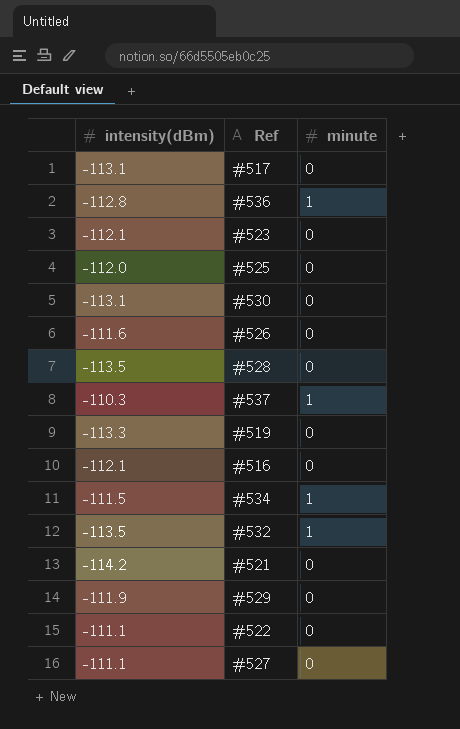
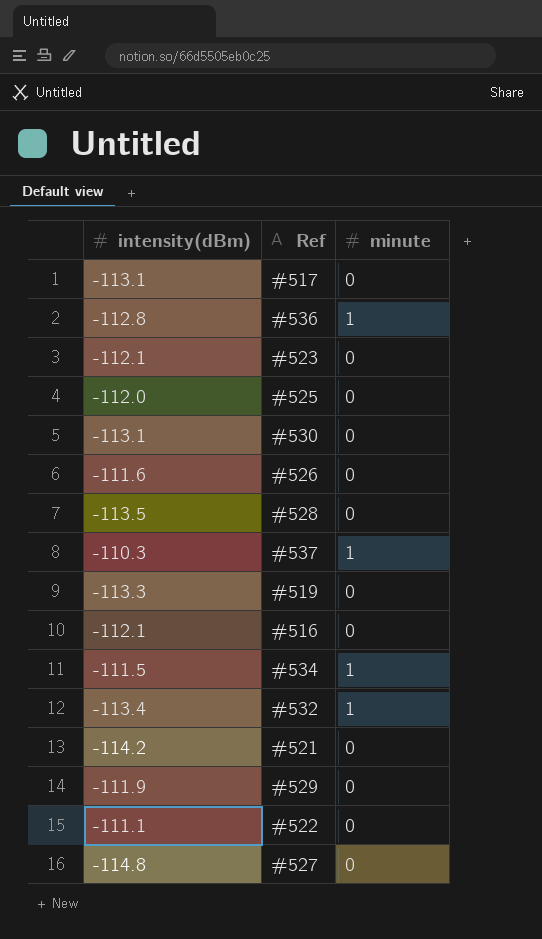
#532 | intensity(dBm): -113.5 -> -113.4
#527 | intensity(dBm): -111.1 -> -114.8

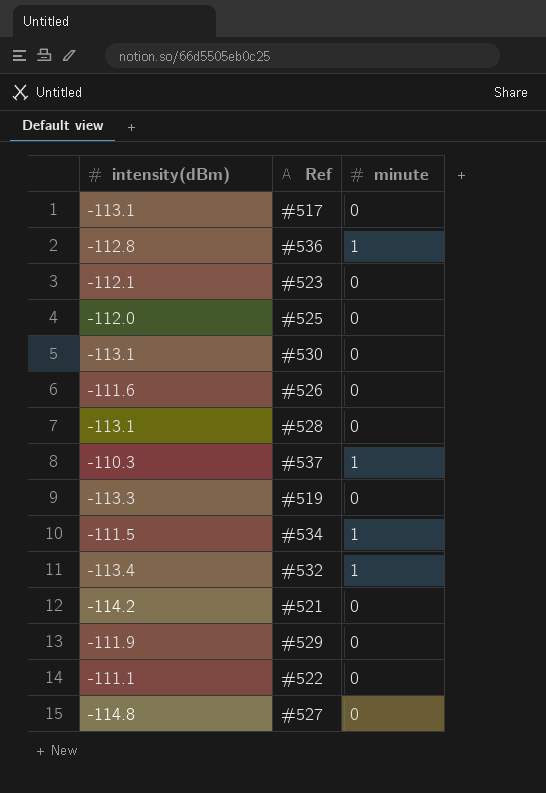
row #516: -112.1 | 0 -> none
#528 | intensity(dBm): -113.5 -> -113.1

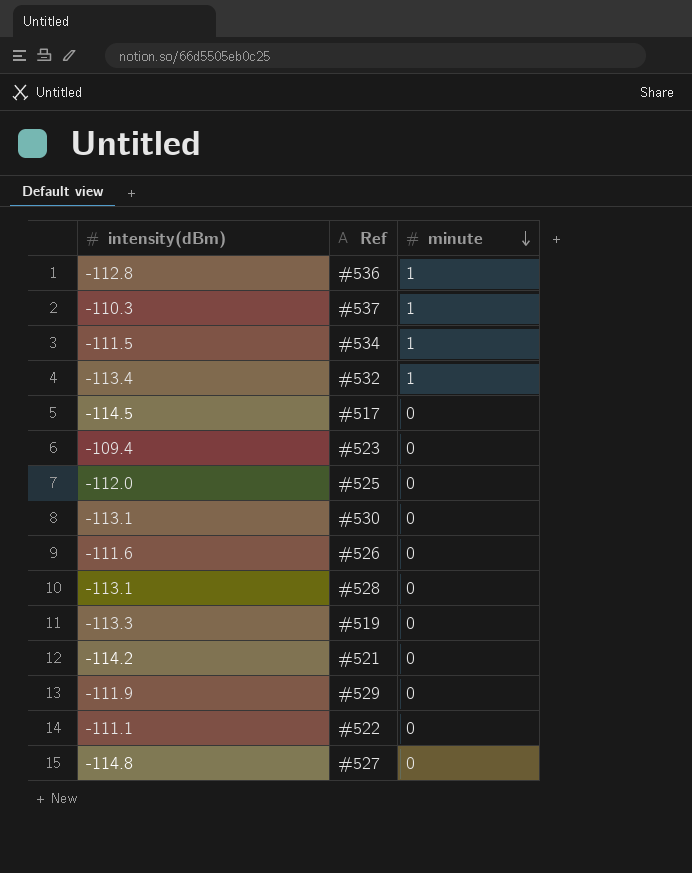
row order: none -> minute descending
#517 | intensity(dBm): -113.1 -> -114.5
#523 | intensity(dBm): -112.1 -> -109.4

